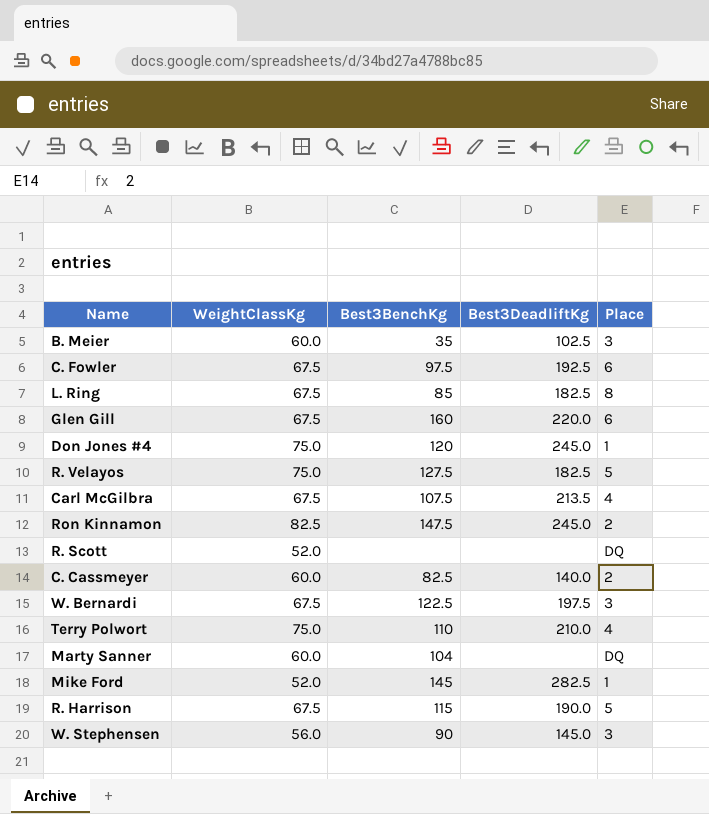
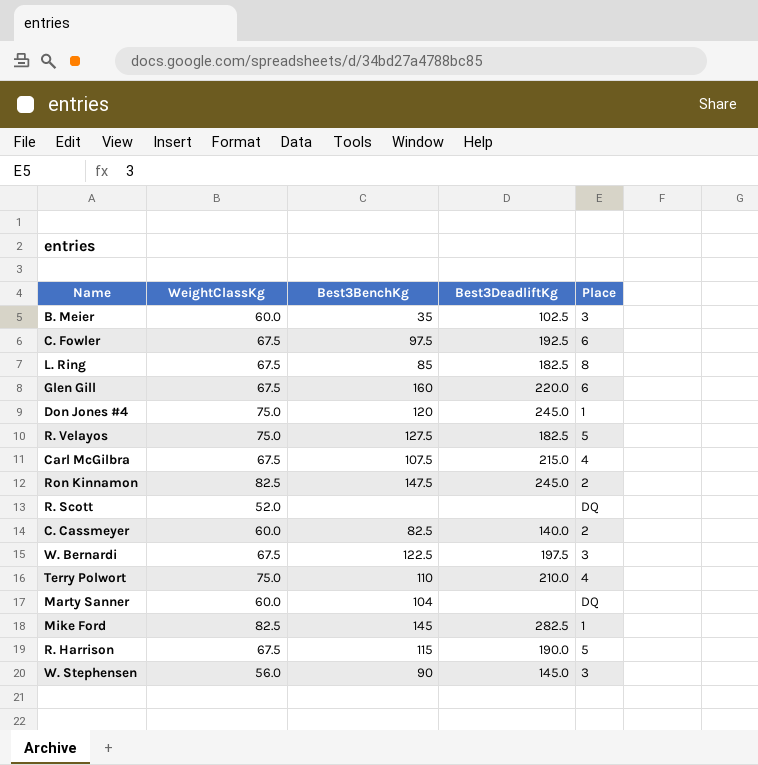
Carl McGilbra | Best3DeadliftKg: 213.5 -> 215.0
Mike Ford | WeightClassKg: 52.0 -> 82.5

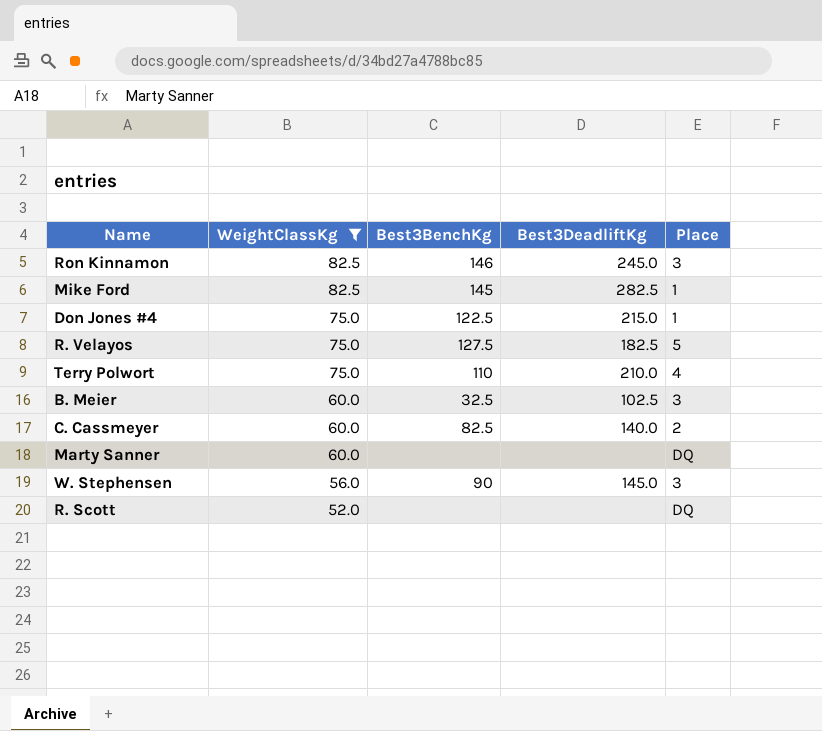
filter: none -> WeightClassKg != 67.5
row order: none -> WeightClassKg descending
Ron Kinnamon | Best3BenchKg: 147.5 -> 146
Ron Kinnamon | Place: 2 -> 3
Don Jones #4 | Best3BenchKg: 120 -> 122.5
Don Jones #4 | Best3DeadliftKg: 245.0 -> 215.0
B. Meier | Best3BenchKg: 35 -> 32.5
Marty Sanner | Best3BenchKg: 104 -> none

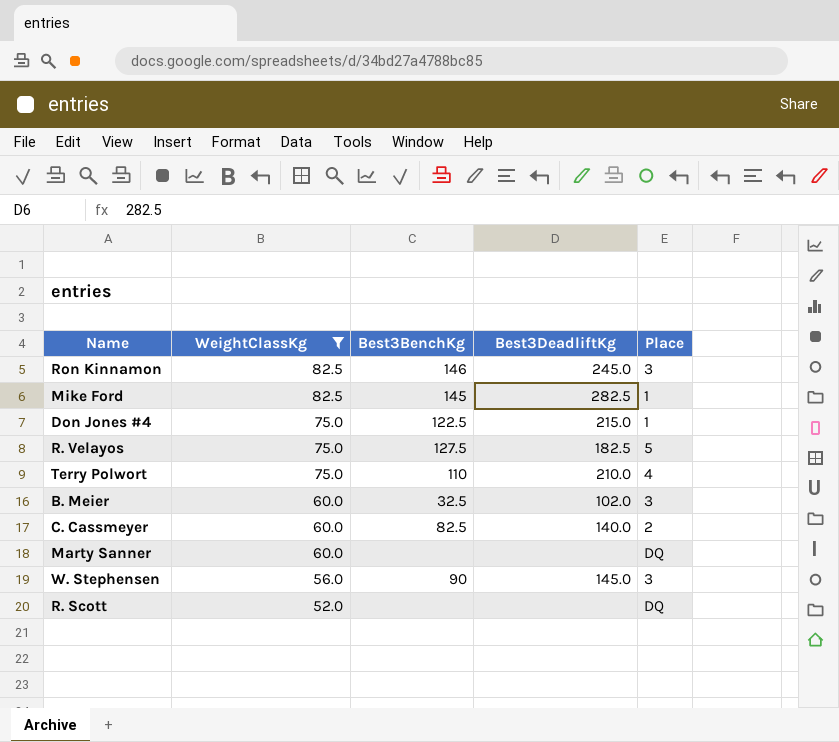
B. Meier | Best3DeadliftKg: 102.5 -> 102.0

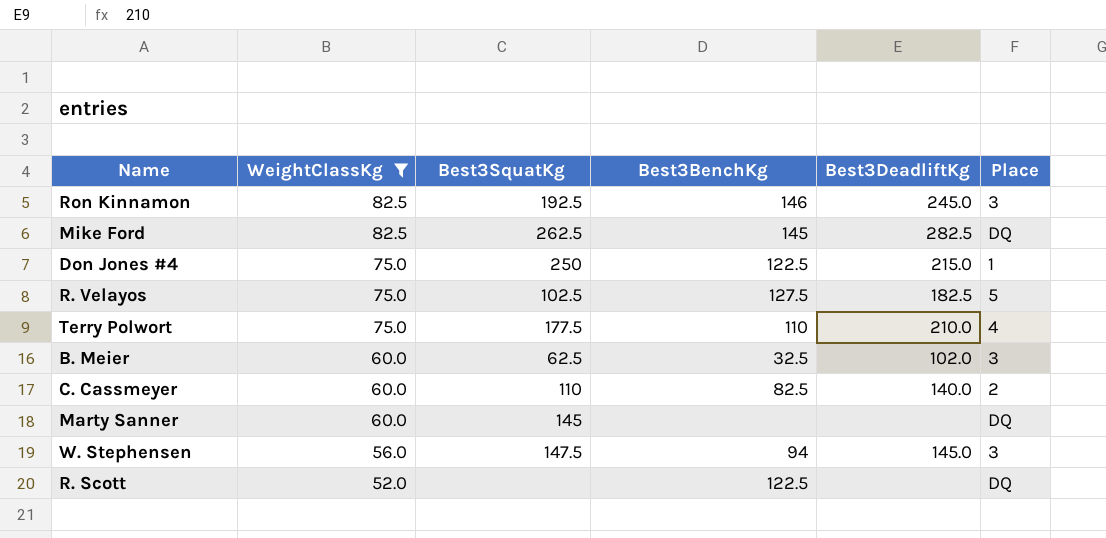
column Best3SquatKg | position: none -> 3
Mike Ford | Place: 1 -> DQ
W. Stephensen | Best3BenchKg: 90 -> 94
R. Scott | Best3BenchKg: none -> 122.5

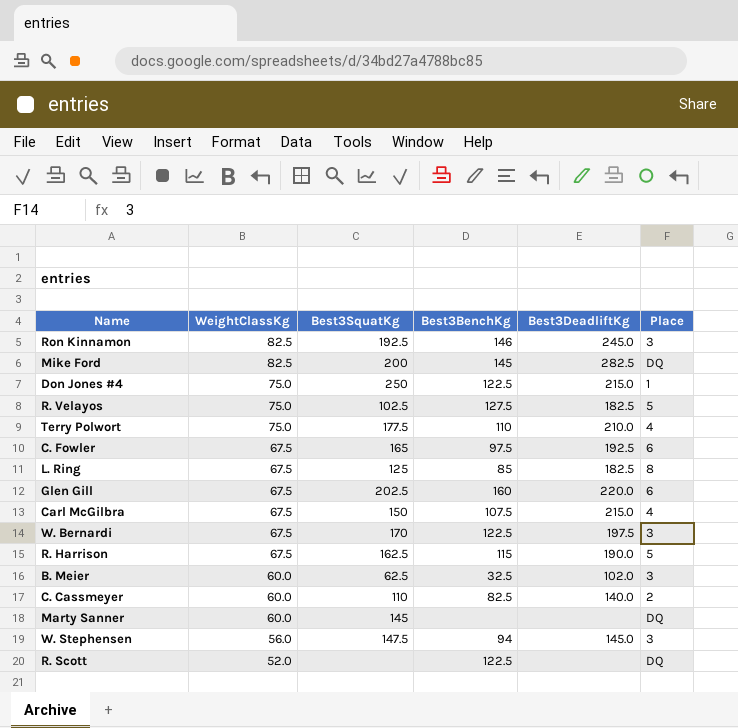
filter: WeightClassKg != 67.5 -> none
Mike Ford | Best3SquatKg: 262.5 -> 200

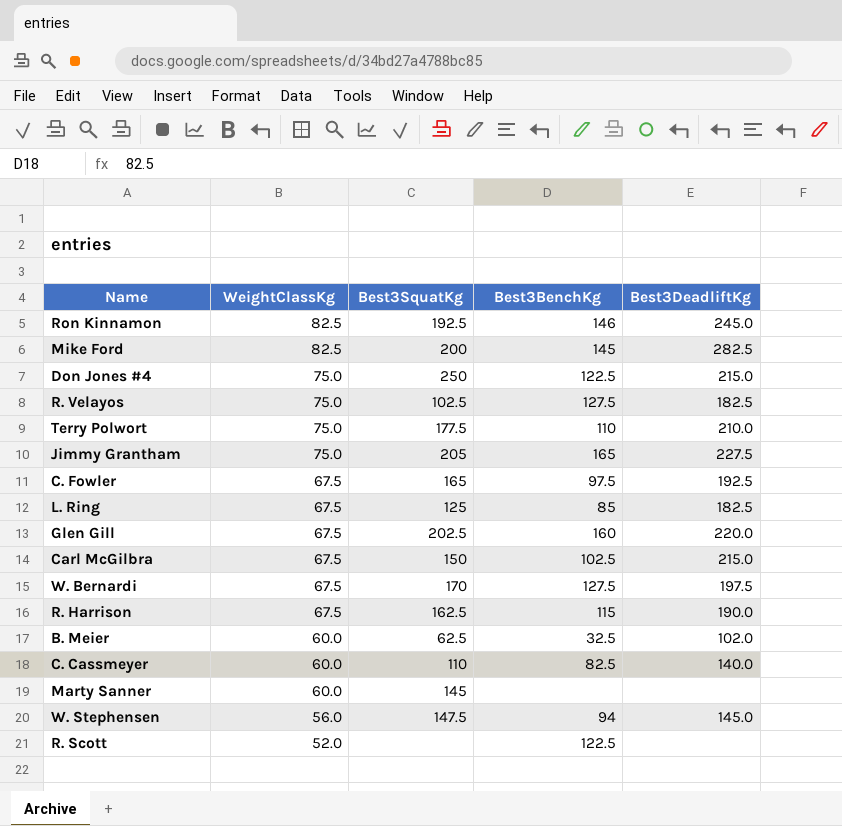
column Place | position: 6 -> none
row Jimmy Grantham: none -> 75.0 | 205 | 165 | 227.5
Carl McGilbra | Best3BenchKg: 107.5 -> 102.5
W. Bernardi | Best3BenchKg: 122.5 -> 127.5

